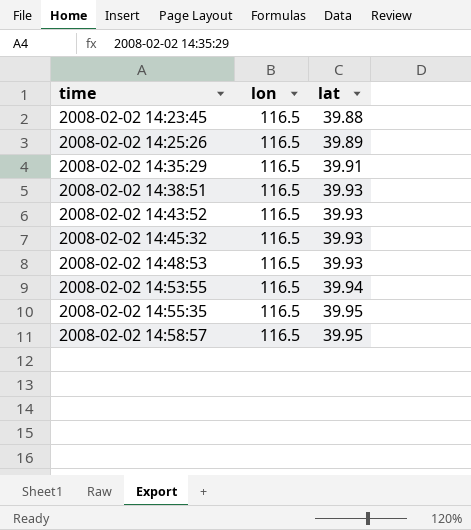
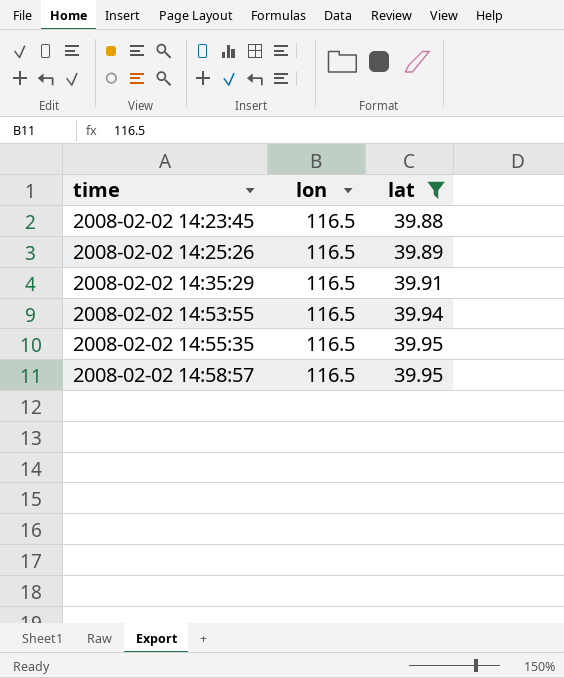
filter: none -> lat != 39.93

